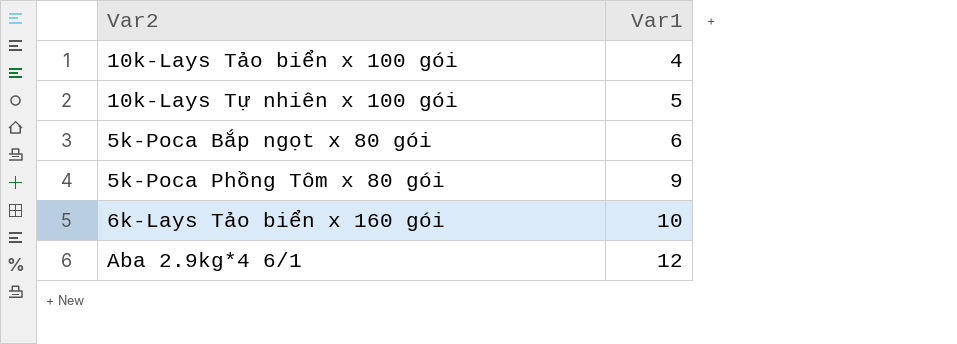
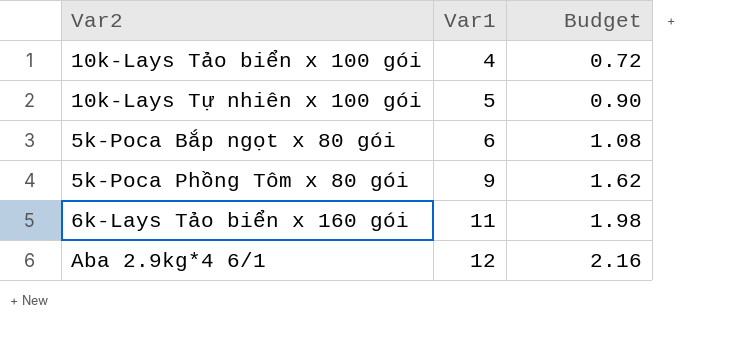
column Budget | formula: none -> [Var1] * 0.18
6k-Lays Tảo biển x 160 gói | Var1: 10 -> 11

